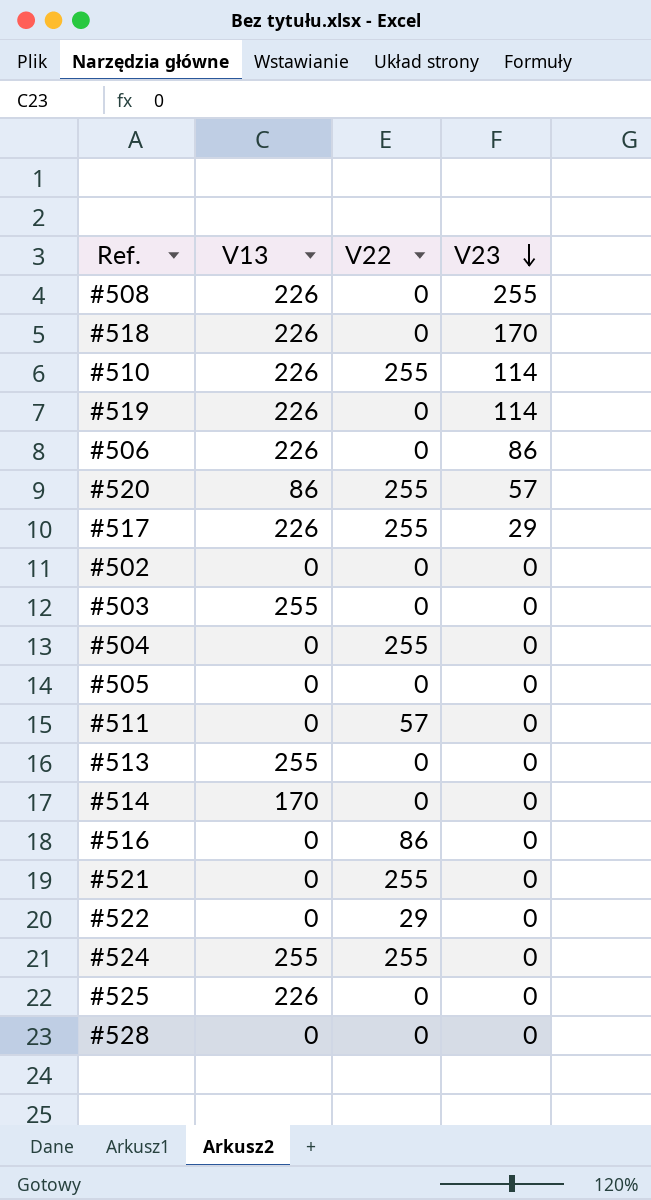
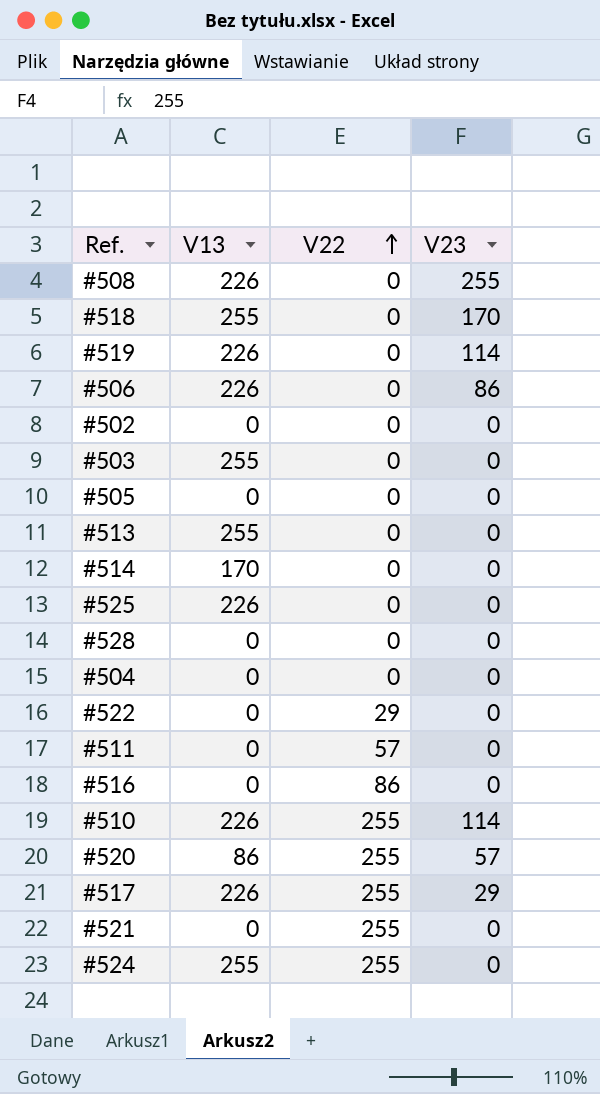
row order: V23 descending -> V22 ascending
#518 | V13: 226 -> 255
#504 | V22: 255 -> 0

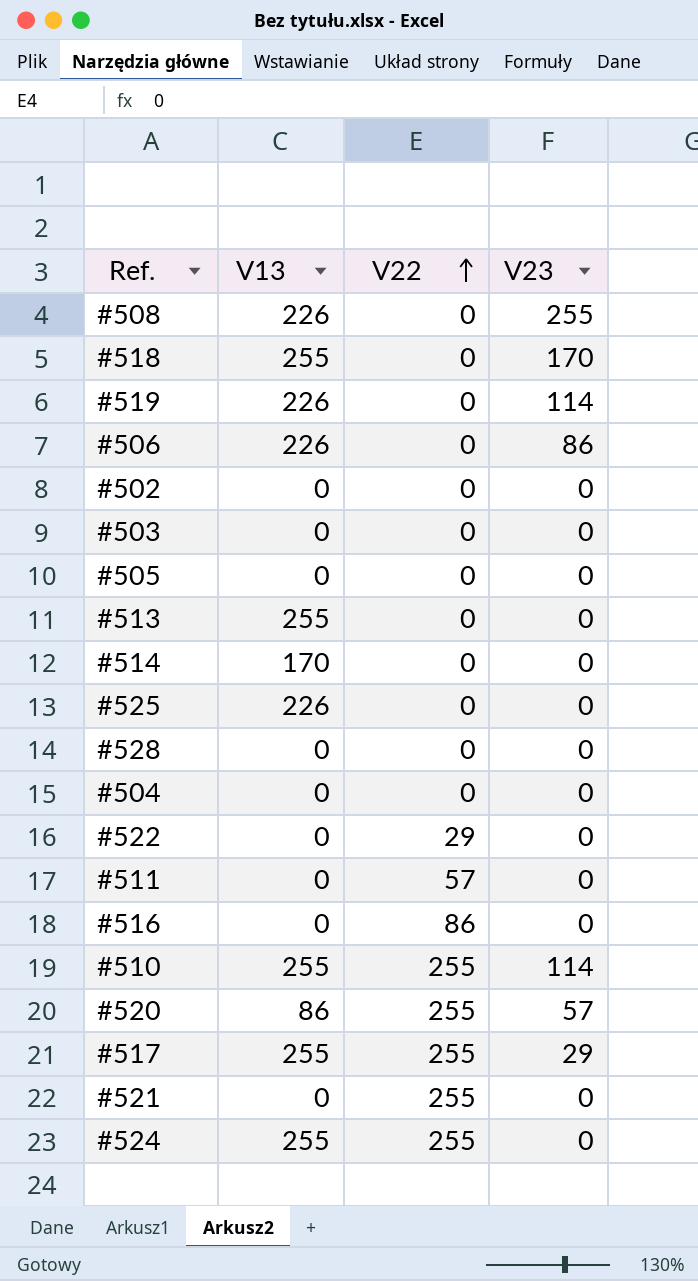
#503 | V13: 255 -> 0
#510 | V13: 226 -> 255
#517 | V13: 226 -> 255

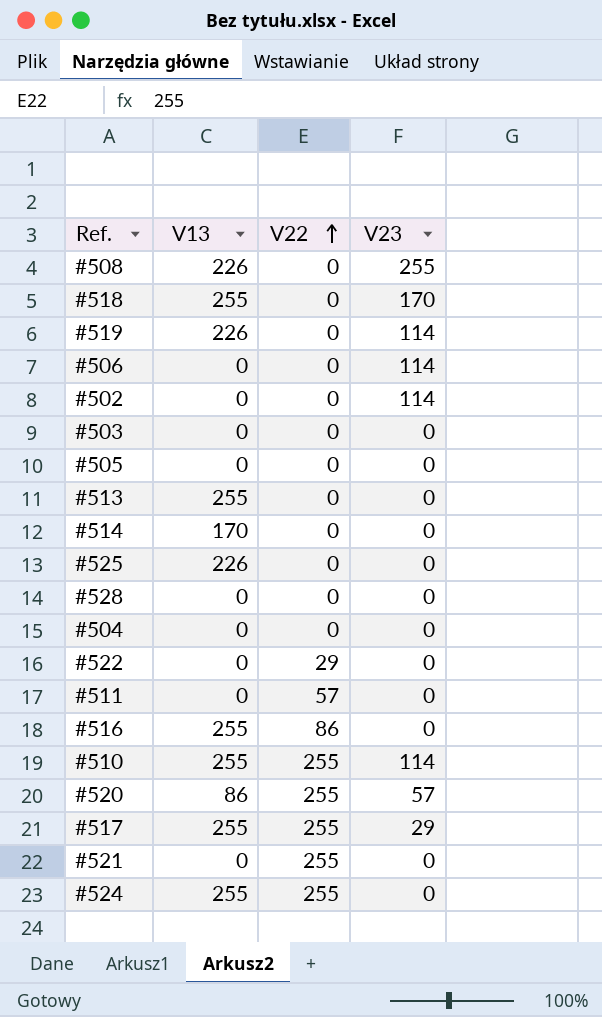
#506 | V13: 226 -> 0
#506 | V23: 86 -> 114
#502 | V23: 0 -> 114
#516 | V13: 0 -> 255

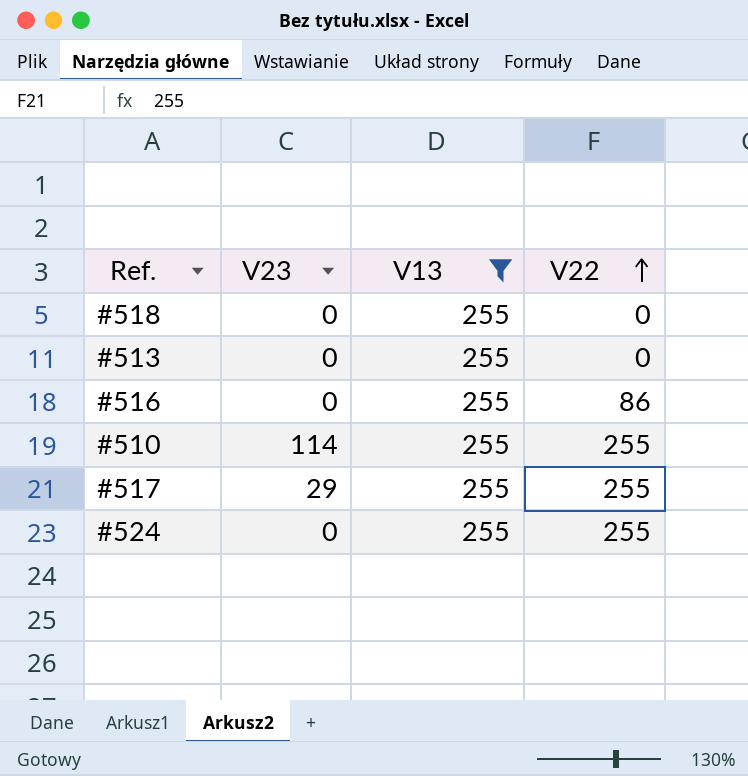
filter: none -> V13 = 255
column V23 | position: 4 -> 2
#518 | V23: 170 -> 0

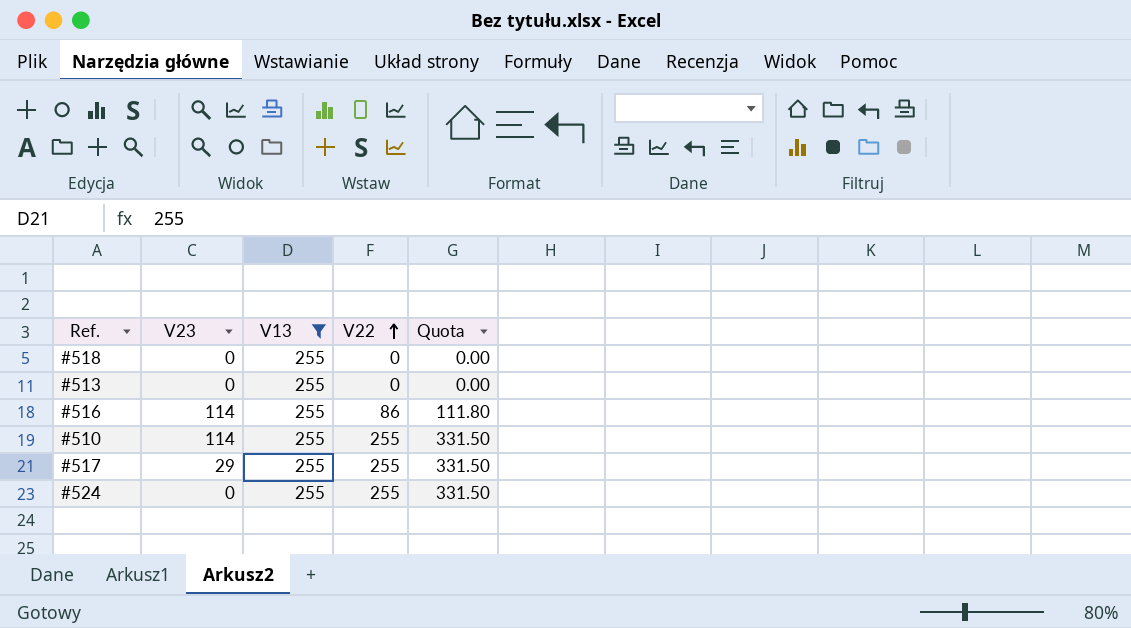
column Quota | formula: none -> [V22] * 1.3
#516 | V23: 0 -> 114

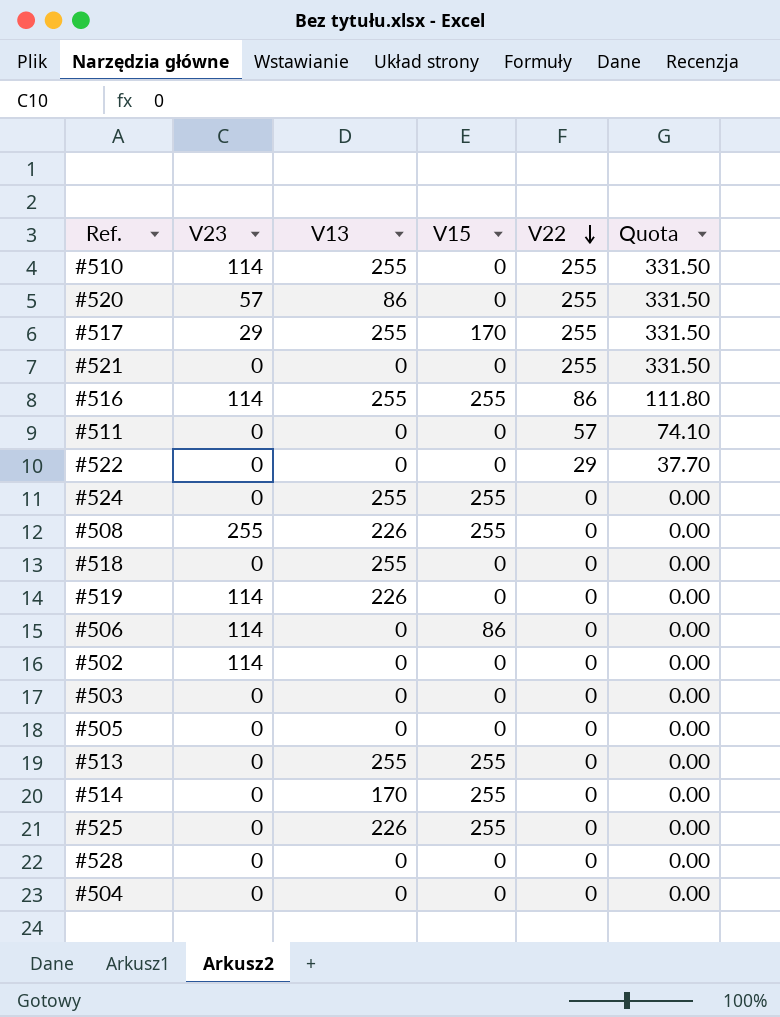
filter: V13 = 255 -> none
row order: V22 ascending -> V22 descending
column V15 | position: none -> 4
#524 | V22: 255 -> 0
#524 | Quota: 331.50 -> 0.00

